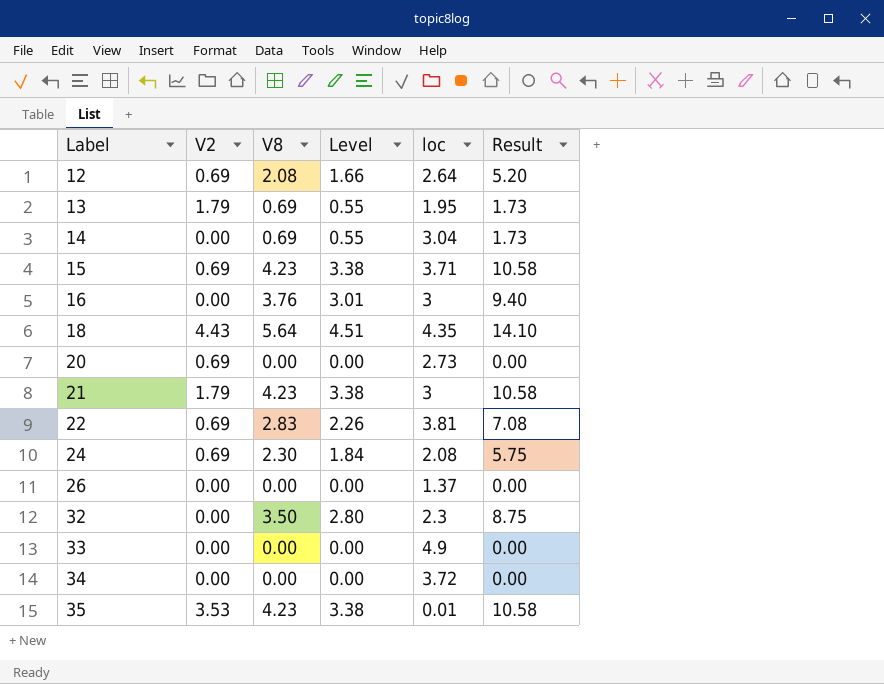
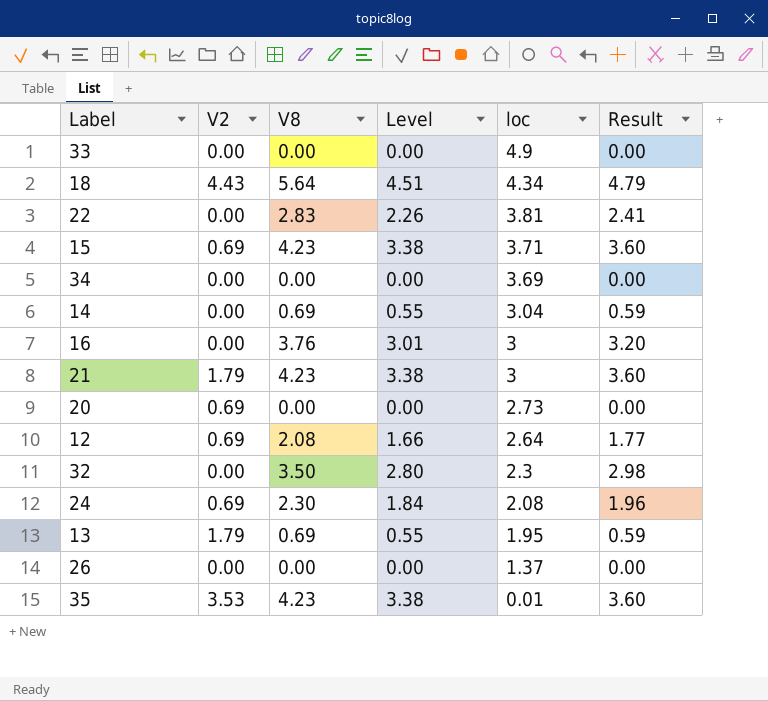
row order: Label ascending -> loc descending
column Result | formula: [V8] * 2.5 -> [V8] * 0.85
18 | loc: 4.35 -> 4.34
22 | V2: 0.69 -> 0.00
34 | loc: 3.72 -> 3.69

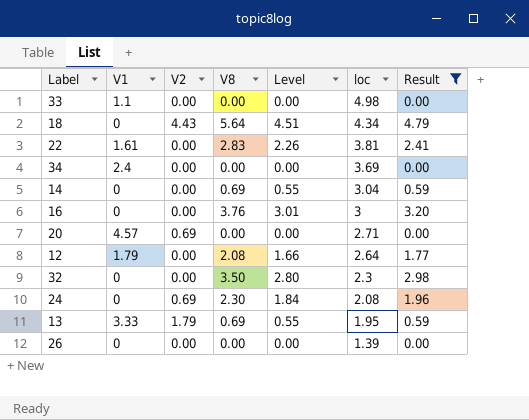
filter: none -> Result != 3.60
column V1 | position: none -> 2
33 | loc: 4.9 -> 4.98
20 | loc: 2.73 -> 2.71
12 | V2: 0.69 -> 0.00
26 | loc: 1.37 -> 1.39

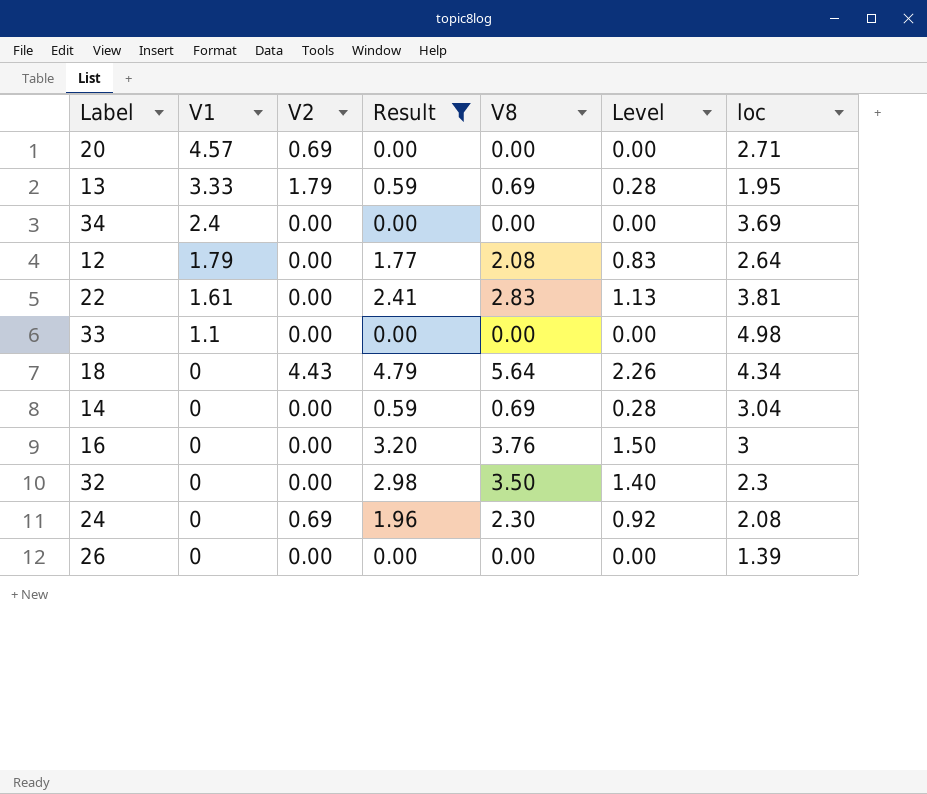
row order: loc descending -> V1 descending
column Result | position: 7 -> 4
column Level | formula: [V8] * 0.8 -> [V8] * 0.4

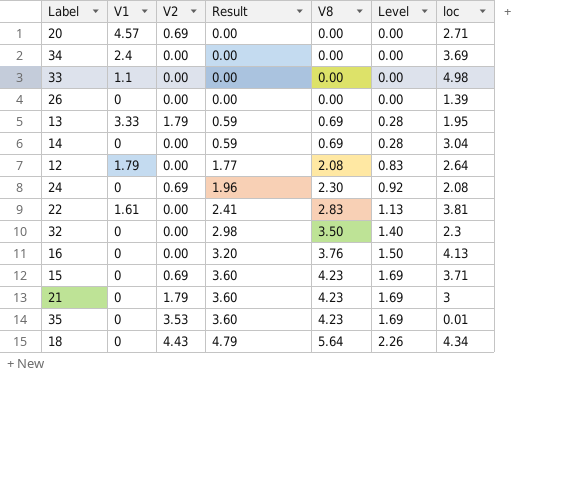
filter: Result != 3.60 -> none
row order: V1 descending -> Result ascending
16 | loc: 3 -> 4.13

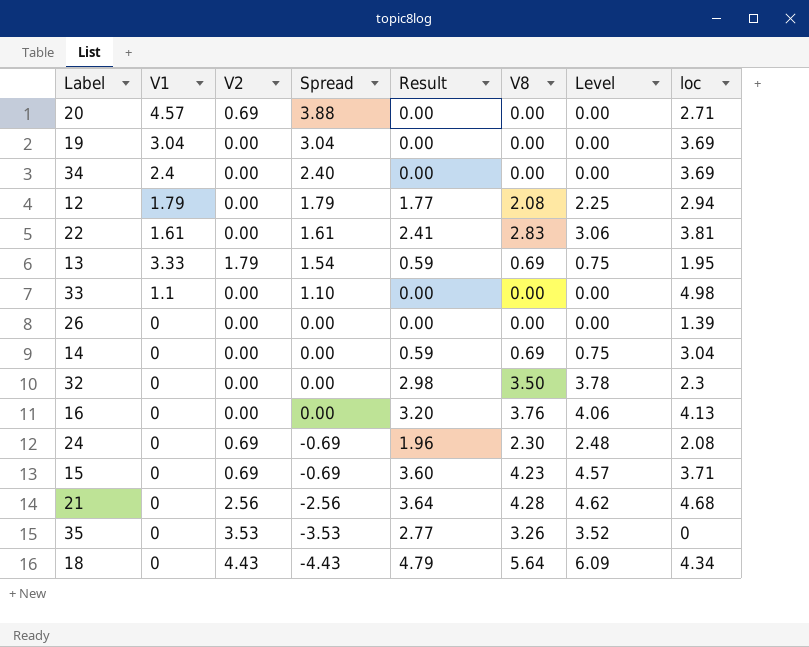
row order: Result ascending -> Spread descending
column Spread | formula: none -> [V1] - [V2]
column Level | formula: [V8] * 0.4 -> [V8] * 1.08
row 19: none -> 3.04 | 0.00 | 3.04 | 0.00 | 0.00 | 0.00 | 3.69
12 | loc: 2.64 -> 2.94
21 | V2: 1.79 -> 2.56
21 | Result: 3.60 -> 3.64
21 | V8: 4.23 -> 4.28
21 | loc: 3 -> 4.68
35 | Result: 3.60 -> 2.77
35 | V8: 4.23 -> 3.26
35 | loc: 0.01 -> 0

